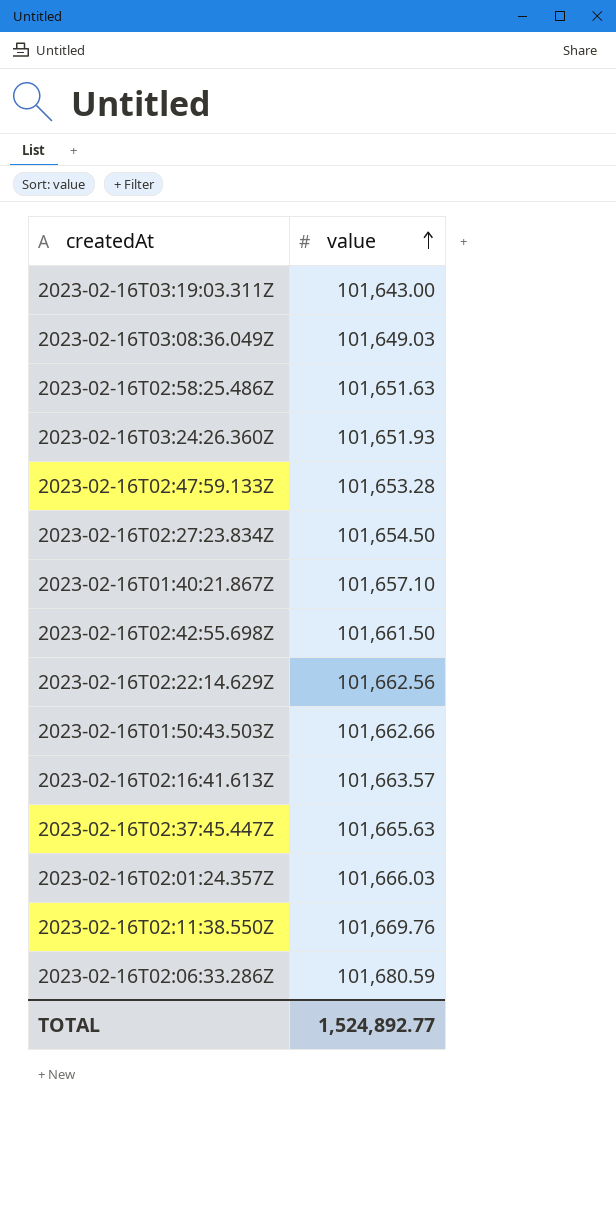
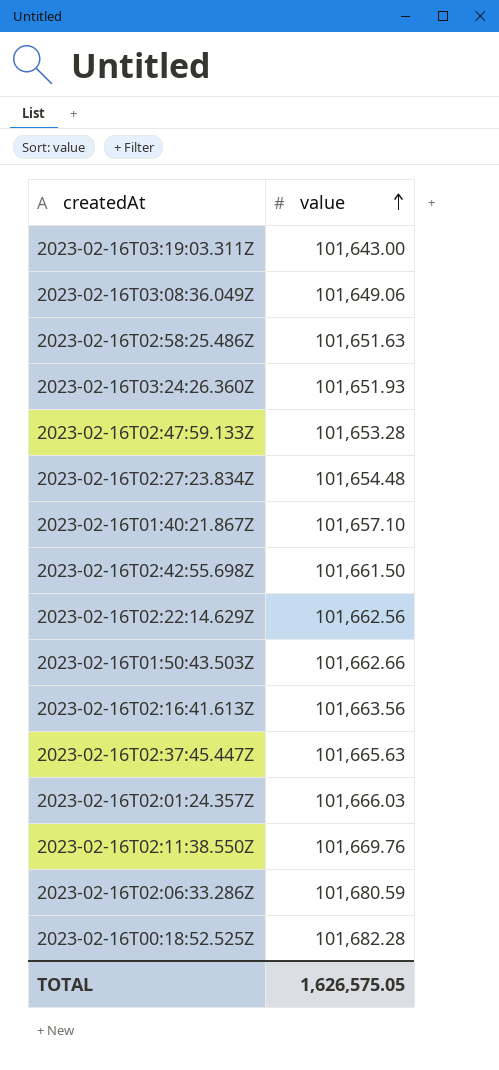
2023-02-16T03:08:36.049Z | value: 101,649.03 -> 101,649.06
2023-02-16T02:27:23.834Z | value: 101,654.50 -> 101,654.48
2023-02-16T02:16:41.613Z | value: 101,663.57 -> 101,663.56
row 2023-02-16T00:18:52.525Z: none -> 101,682.28
TOTAL | value: 1,524,892.77 -> 1,626,575.05

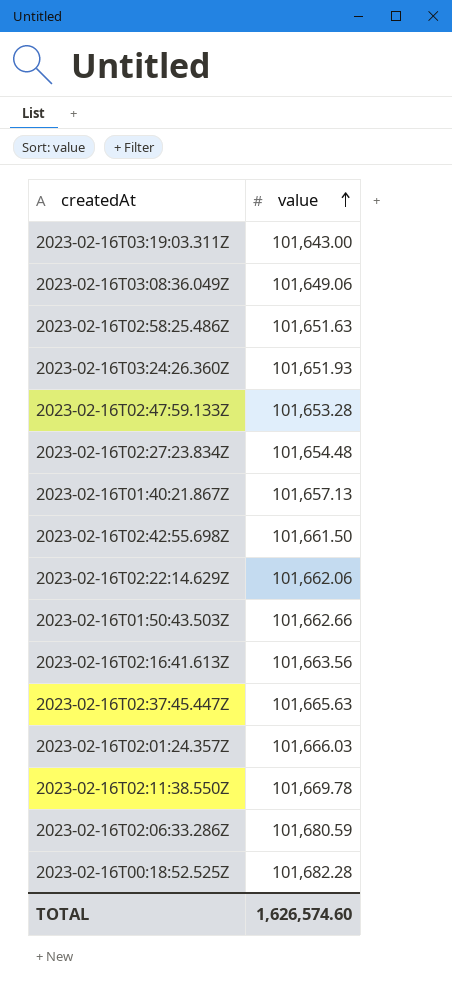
2023-02-16T01:40:21.867Z | value: 101,657.10 -> 101,657.13
2023-02-16T02:22:14.629Z | value: 101,662.56 -> 101,662.06
2023-02-16T02:11:38.550Z | value: 101,669.76 -> 101,669.78
TOTAL | value: 1,626,575.05 -> 1,626,574.60

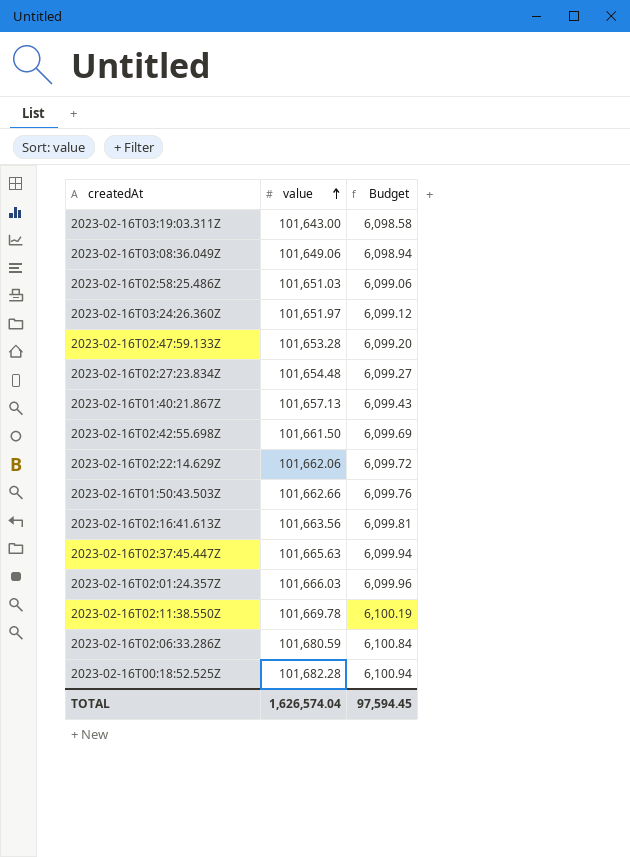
column Budget | formula: none -> [value] * 0.06
2023-02-16T02:58:25.486Z | value: 101,651.63 -> 101,651.03
2023-02-16T03:24:26.360Z | value: 101,651.93 -> 101,651.97
TOTAL | value: 1,626,574.60 -> 1,626,574.04

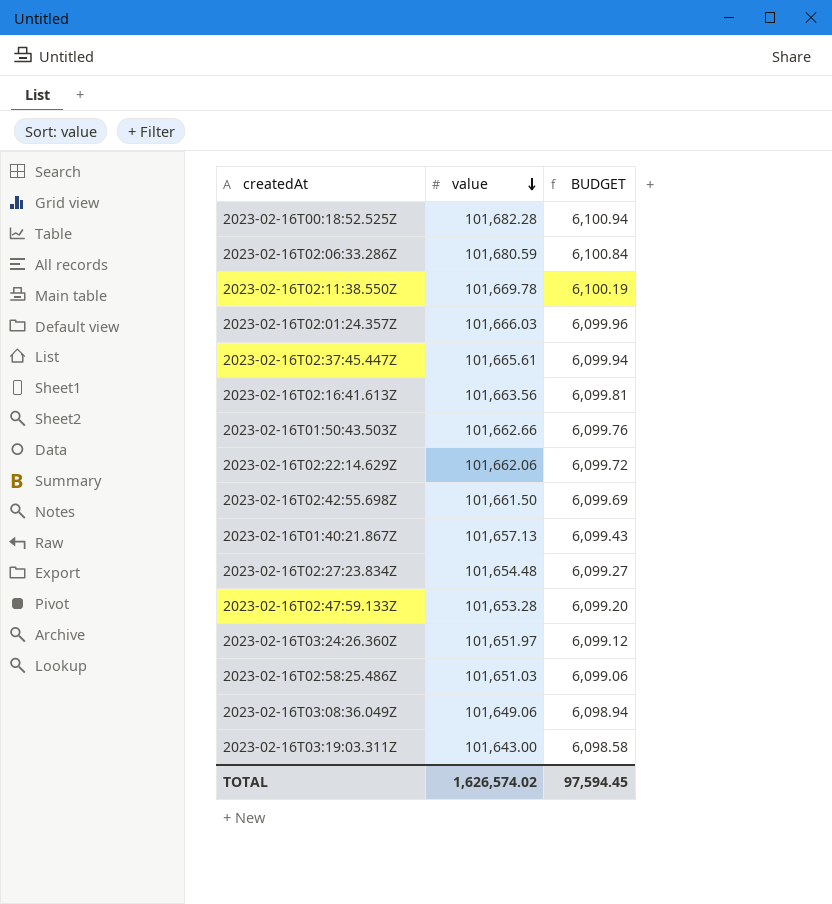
row order: value ascending -> value descending
column name: Budget -> BUDGET
2023-02-16T02:37:45.447Z | value: 101,665.63 -> 101,665.61
TOTAL | value: 1,626,574.04 -> 1,626,574.02

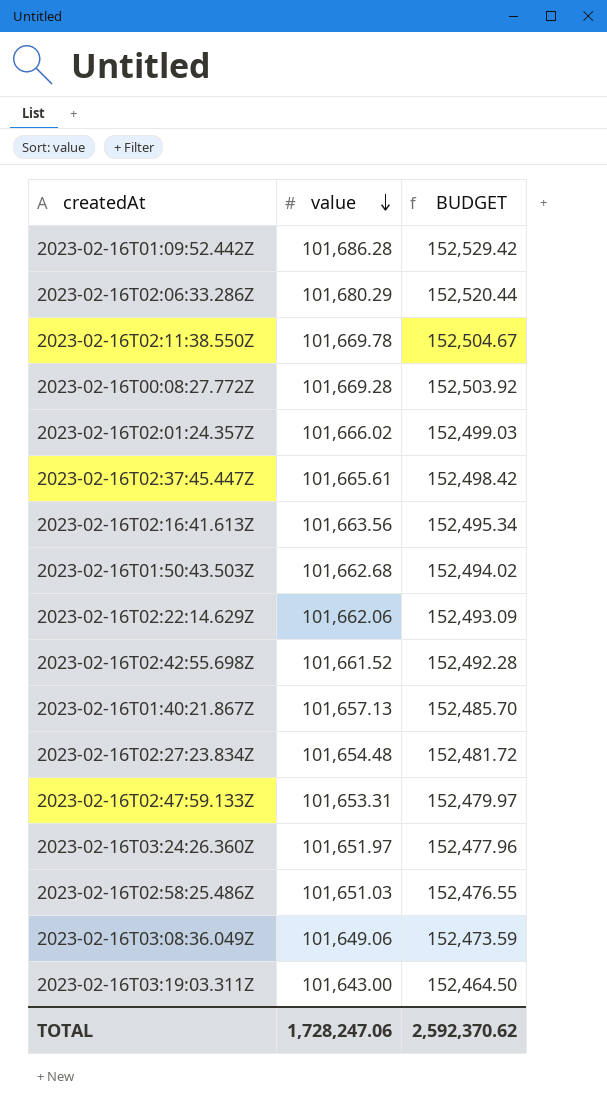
column BUDGET | formula: [value] * 0.06 -> [value] * 1.5
row 2023-02-16T00:18:52.525Z: 101,682.28 | 6,100.94 -> none
row 2023-02-16T01:09:52.442Z: none -> 101,686.28 | 152,529.42
2023-02-16T02:06:33.286Z | value: 101,680.59 -> 101,680.29
row 2023-02-16T00:08:27.772Z: none -> 101,669.28 | 152,503.92
2023-02-16T02:01:24.357Z | value: 101,666.03 -> 101,666.02
2023-02-16T01:50:43.503Z | value: 101,662.66 -> 101,662.68
2023-02-16T02:42:55.698Z | value: 101,661.50 -> 101,661.52
2023-02-16T02:47:59.133Z | value: 101,653.28 -> 101,653.31
TOTAL | value: 1,626,574.02 -> 1,728,247.06
TOTAL | BUDGET: 97,594.45 -> 2,592,370.62

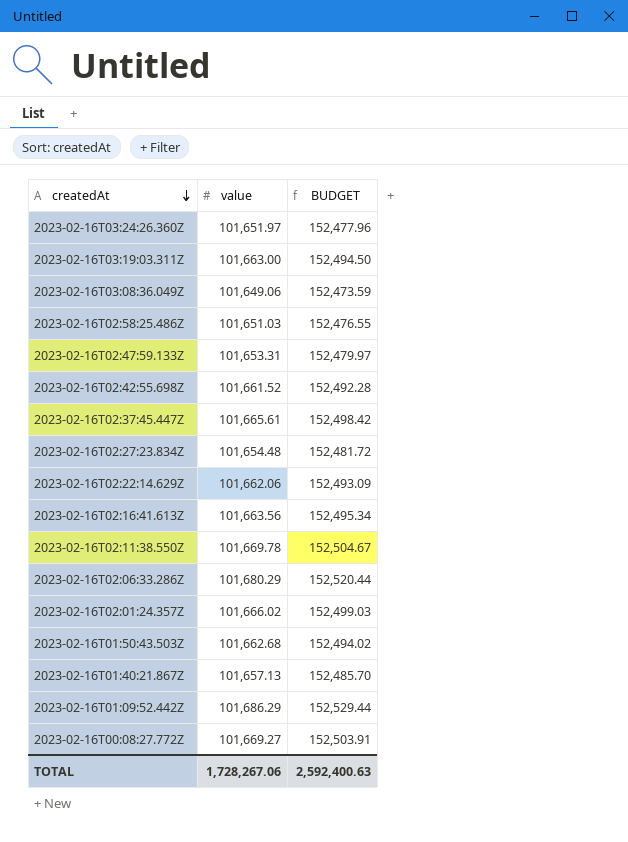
row order: value descending -> createdAt descending
2023-02-16T03:19:03.311Z | value: 101,643.00 -> 101,663.00
2023-02-16T03:19:03.311Z | BUDGET: 152,464.50 -> 152,494.50
2023-02-16T01:09:52.442Z | value: 101,686.28 -> 101,686.29
2023-02-16T01:09:52.442Z | BUDGET: 152,529.42 -> 152,529.44
2023-02-16T00:08:27.772Z | value: 101,669.28 -> 101,669.27
2023-02-16T00:08:27.772Z | BUDGET: 152,503.92 -> 152,503.91
TOTAL | value: 1,728,247.06 -> 1,728,267.06
TOTAL | BUDGET: 2,592,370.62 -> 2,592,400.63

